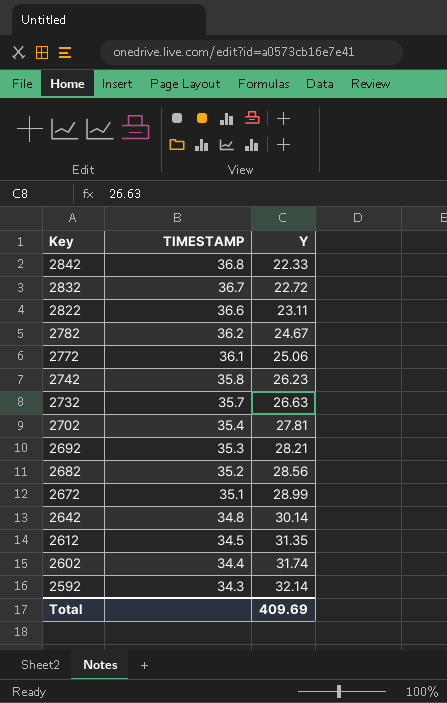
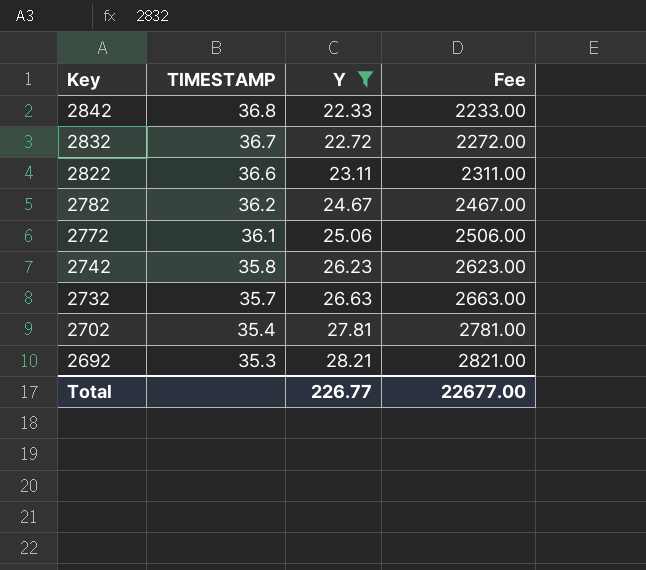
filter: none -> Y <= 28.21
column Fee | formula: none -> [Y] * 100
Total | Y: 409.69 -> 226.77

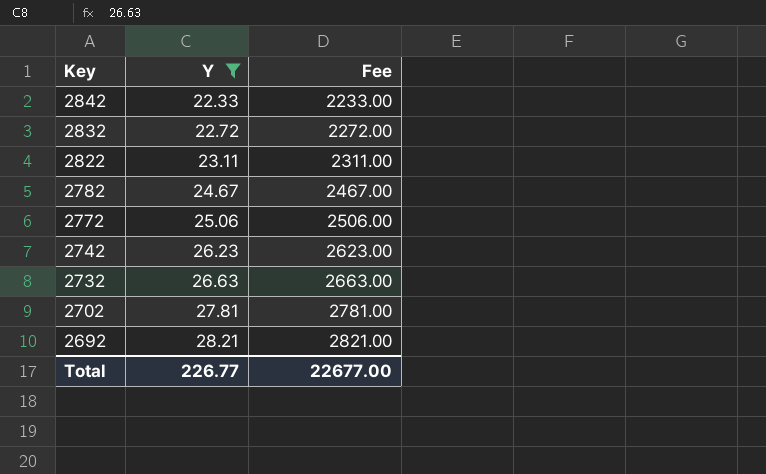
column TIMESTAMP | position: 2 -> none

